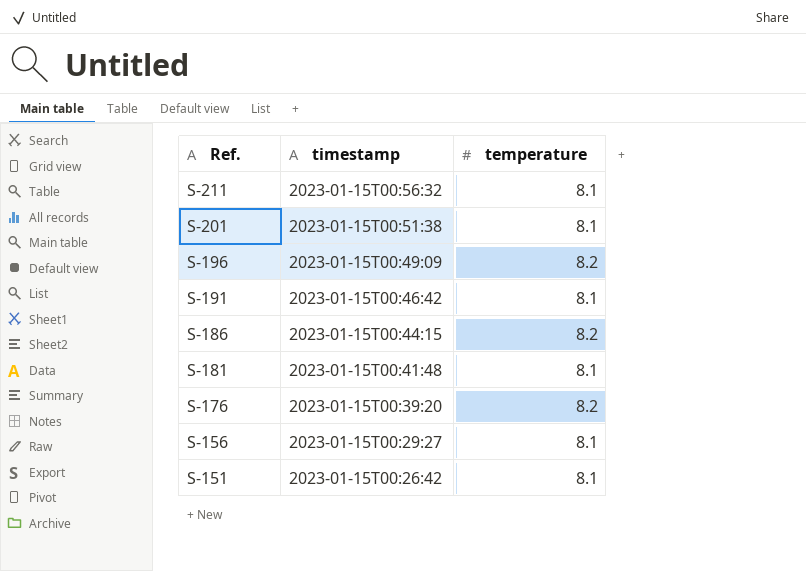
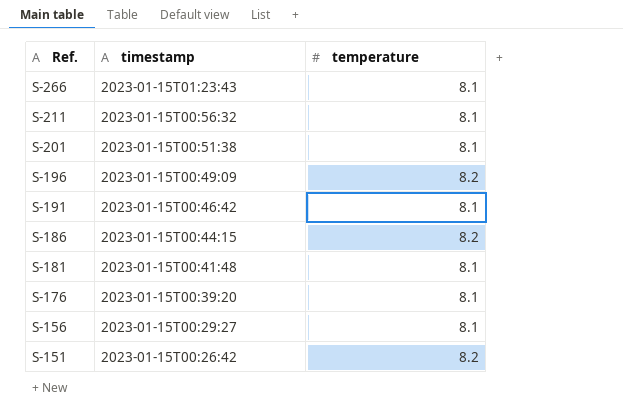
row S-266: none -> 2023-01-15T01:23:43 | 8.1
S-176 | temperature: 8.2 -> 8.1
S-151 | temperature: 8.1 -> 8.2

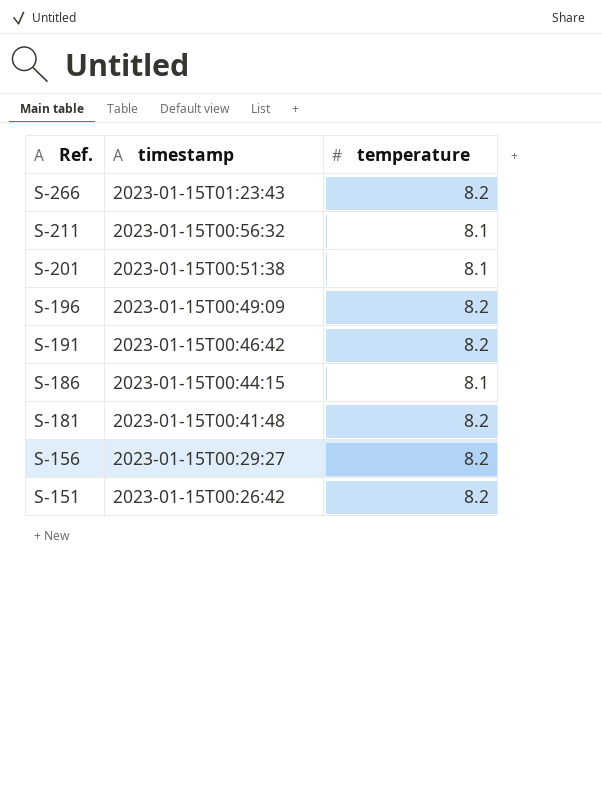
row S-176: 2023-01-15T00:39:20 | 8.1 -> none
S-266 | temperature: 8.1 -> 8.2
S-191 | temperature: 8.1 -> 8.2
S-186 | temperature: 8.2 -> 8.1
S-181 | temperature: 8.1 -> 8.2
S-156 | temperature: 8.1 -> 8.2

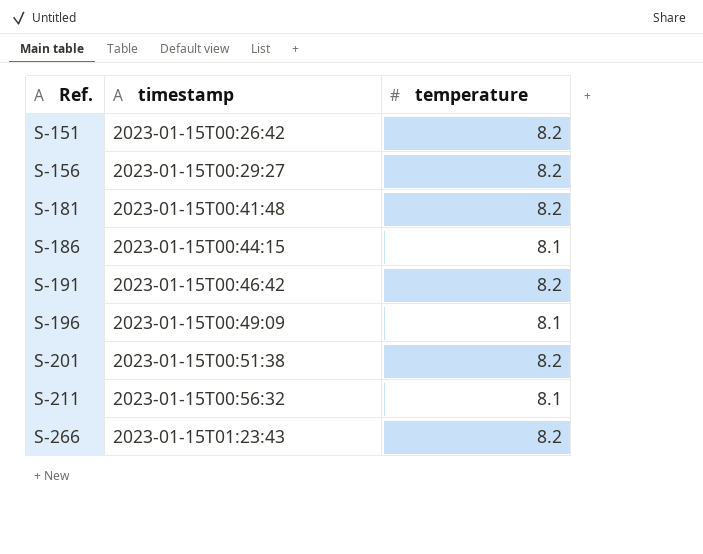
row order: Ref. descending -> Ref. ascending
S-196 | temperature: 8.2 -> 8.1
S-201 | temperature: 8.1 -> 8.2

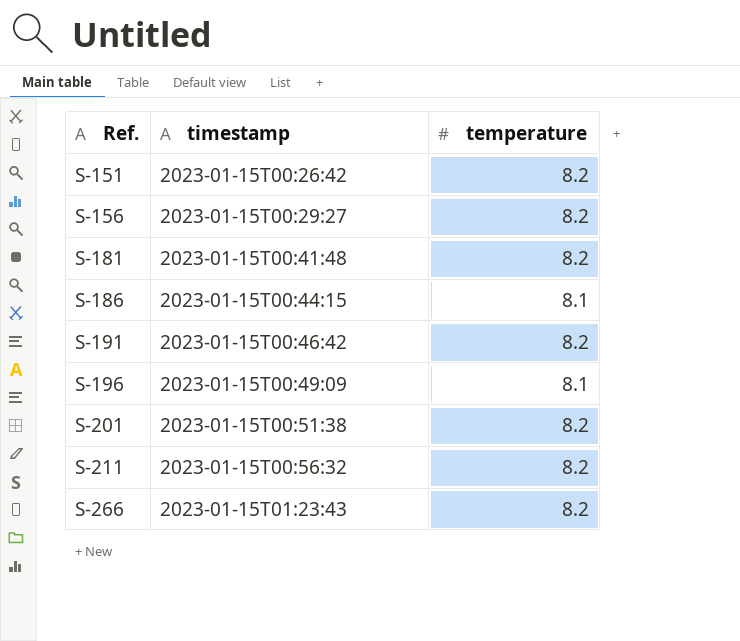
S-211 | temperature: 8.1 -> 8.2

